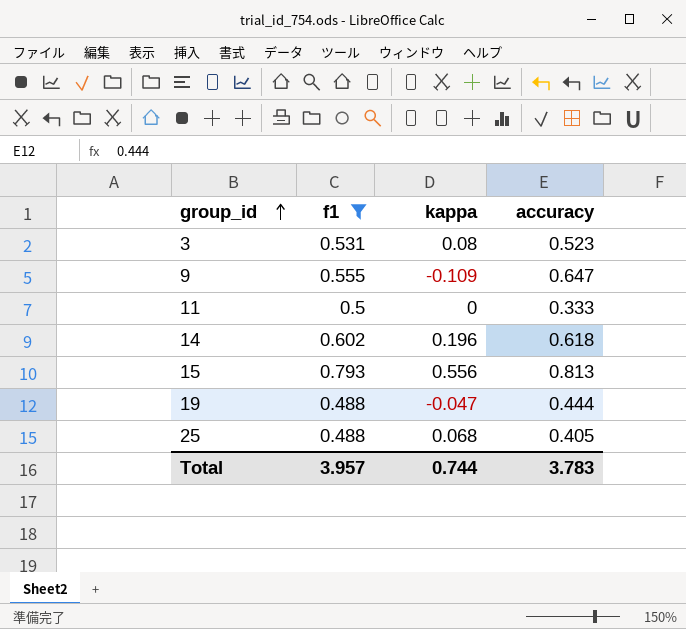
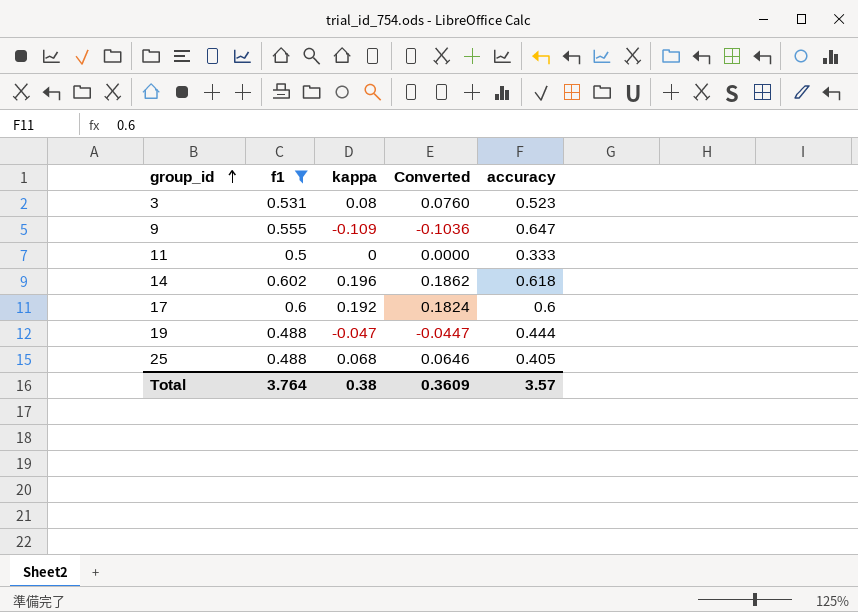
column Converted | formula: none -> [kappa] * 0.95
row 15: 0.793 | 0.556 | 0.813 -> none
row 17: none -> 0.6 | 0.192 | 0.1824 | 0.6
Total | f1: 3.957 -> 3.764
Total | kappa: 0.744 -> 0.38
Total | accuracy: 3.783 -> 3.57

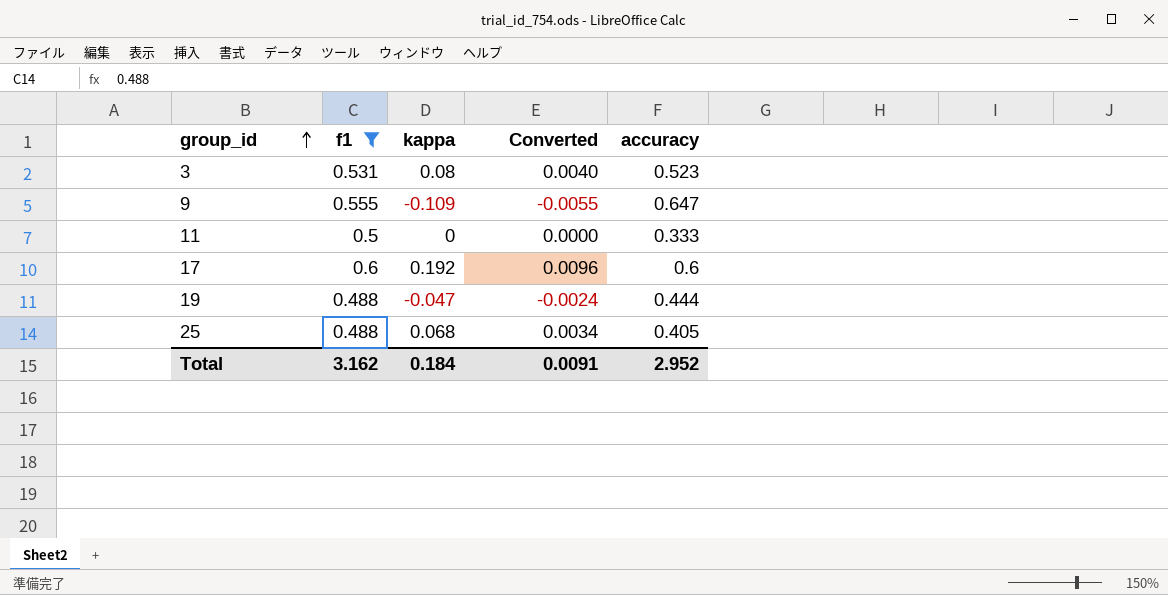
column Converted | formula: [kappa] * 0.95 -> [kappa] * 0.05
row 14: 0.602 | 0.196 | 0.1862 | 0.618 -> none
Total | f1: 3.764 -> 3.162
Total | kappa: 0.38 -> 0.184
Total | Converted: 0.3609 -> 0.0091
Total | accuracy: 3.57 -> 2.952

